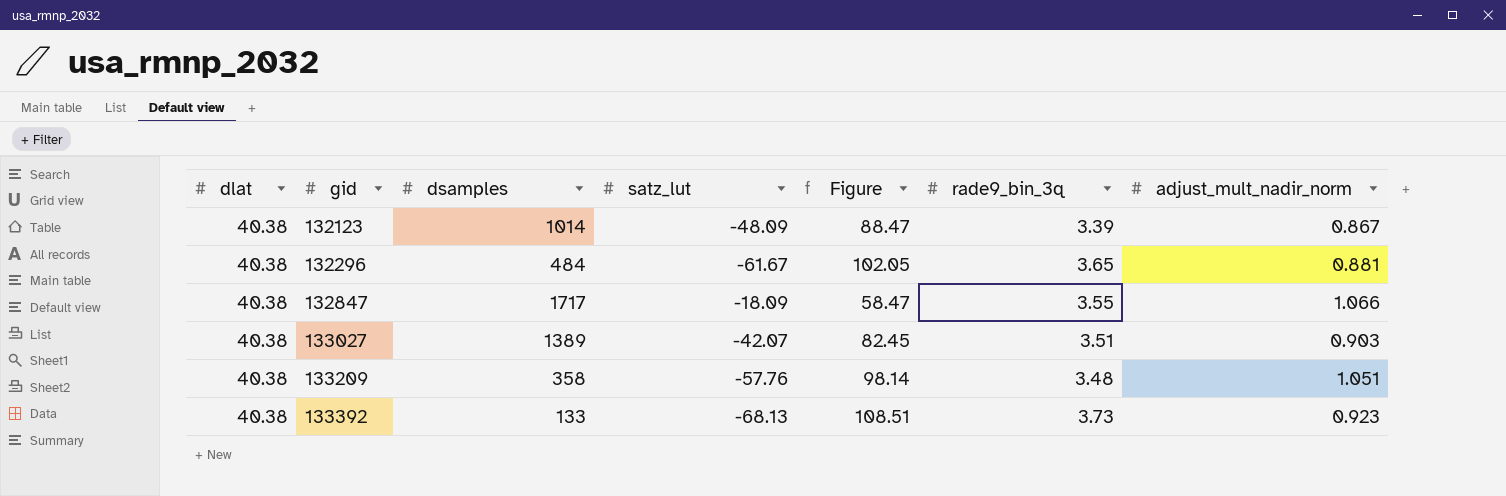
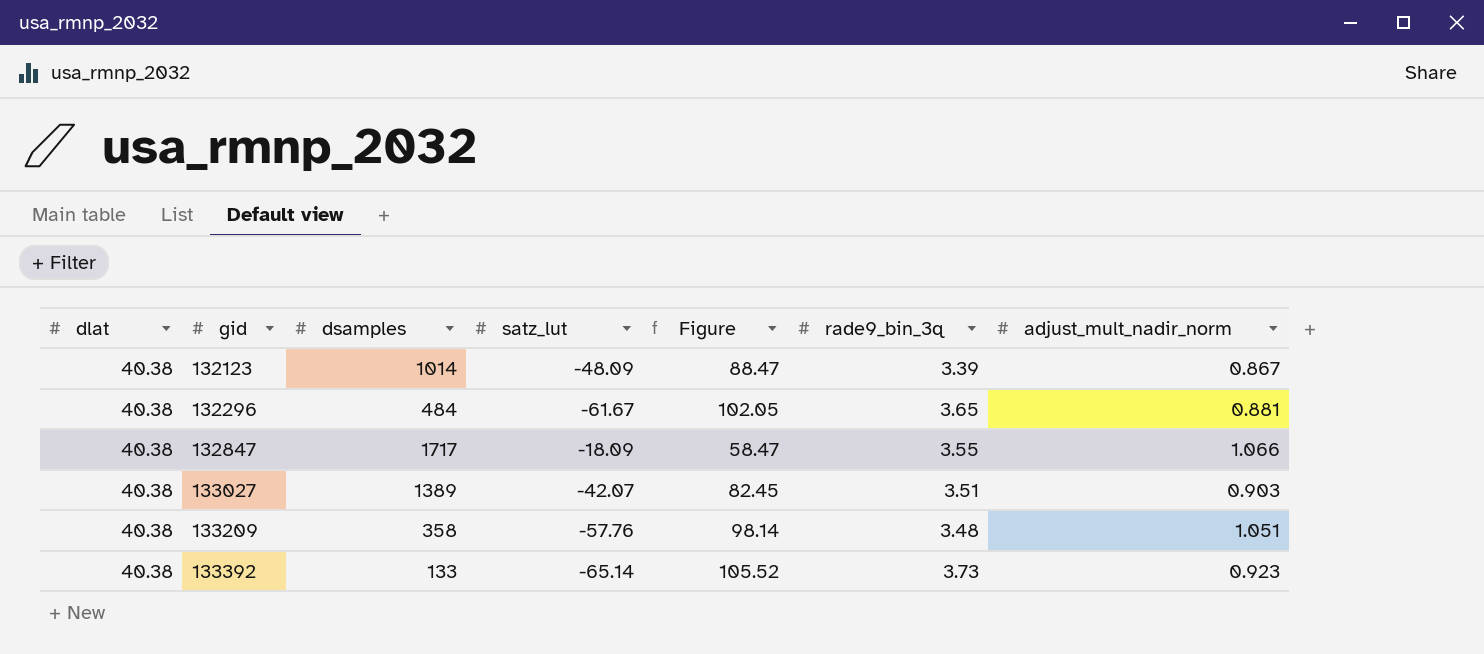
133392 | satz_lut: -68.13 -> -65.14
133392 | Figure: 108.51 -> 105.52

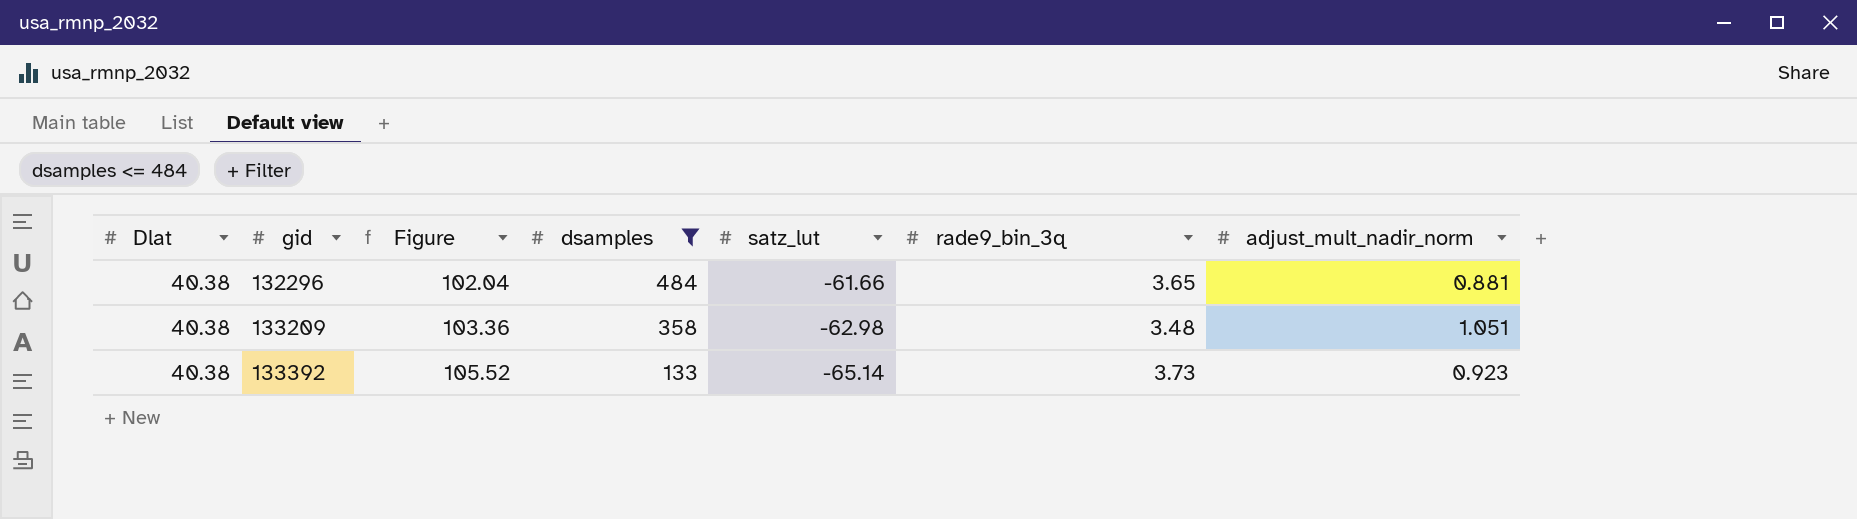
filter: none -> dsamples <= 484
column name: dlat -> Dlat
column Figure | position: 5 -> 3
132296 | Figure: 102.05 -> 102.04
132296 | satz_lut: -61.67 -> -61.66
133209 | Figure: 98.14 -> 103.36
133209 | satz_lut: -57.76 -> -62.98

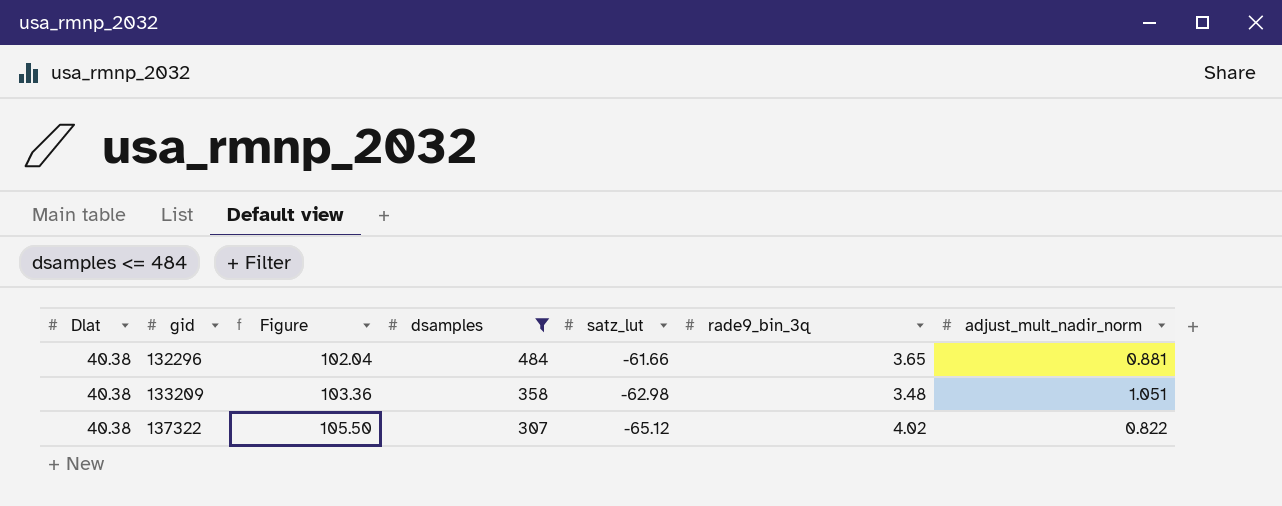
row 133392: 40.38 | 105.52 | 133 | -65.14 | 3.73 | 0.923 -> none
row 137322: none -> 40.38 | 105.50 | 307 | -65.12 | 4.02 | 0.822

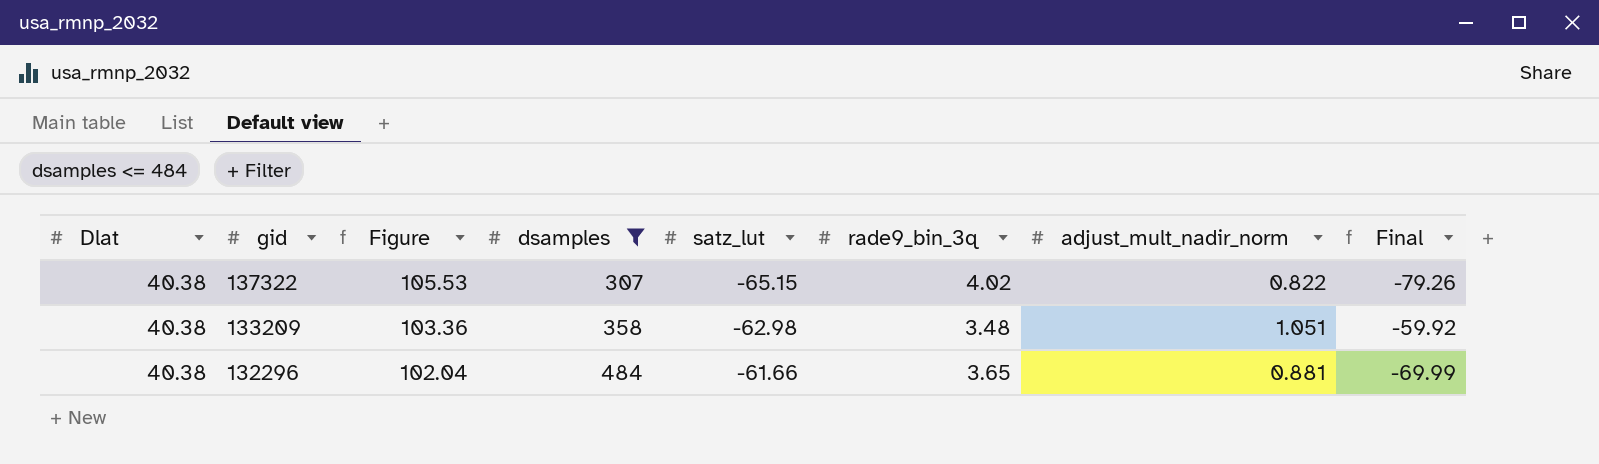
row order: gid ascending -> gid descending
column Final | formula: none -> [satz_lut] / [adjust_mult_nadir_norm]
137322 | Figure: 105.50 -> 105.53
137322 | satz_lut: -65.12 -> -65.15

